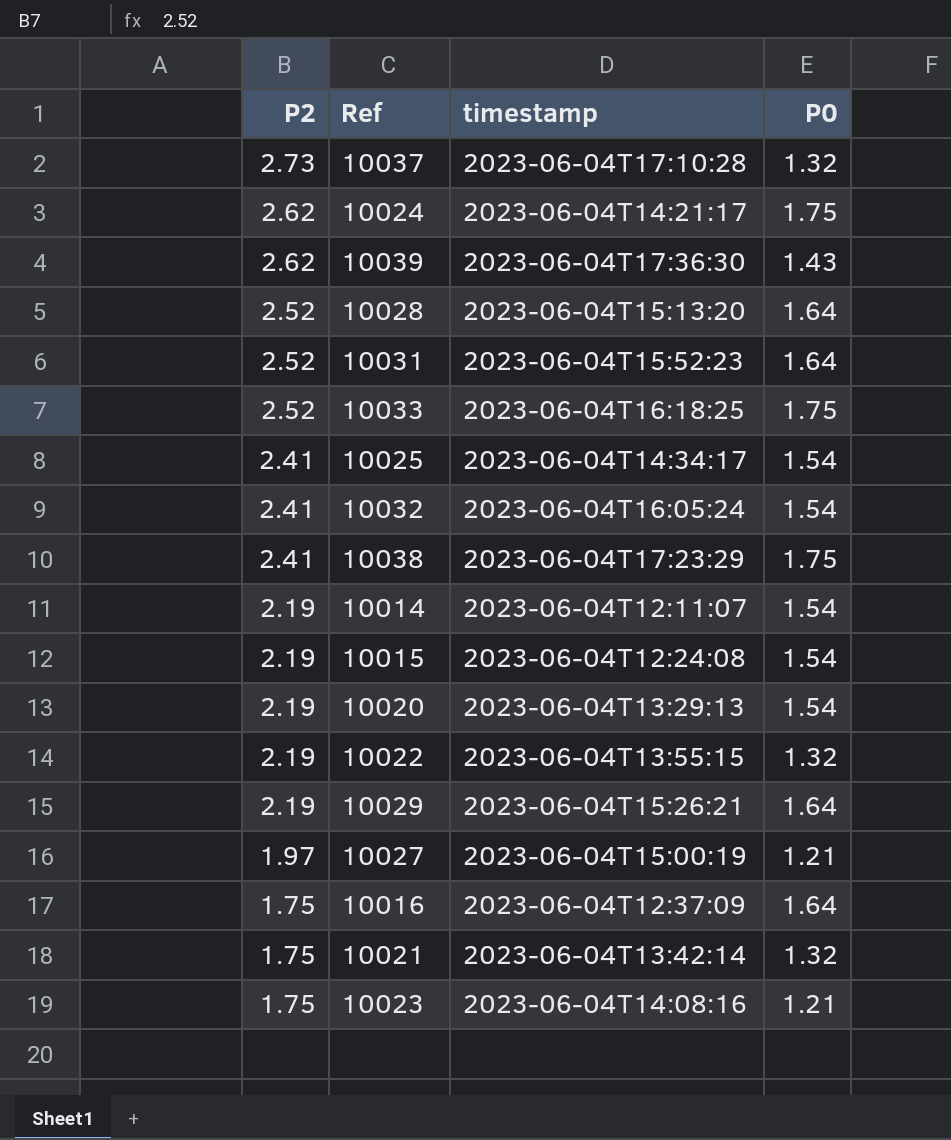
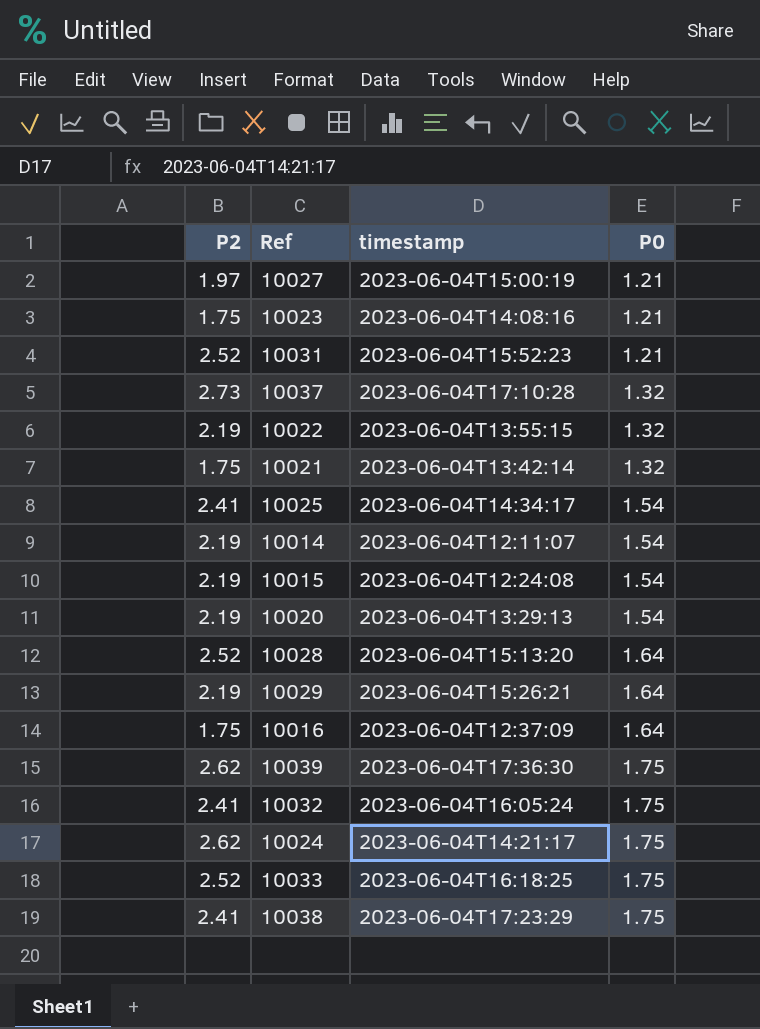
row order: P2 descending -> P0 ascending
10031 | P0: 1.64 -> 1.21
10039 | P0: 1.43 -> 1.75
10032 | P0: 1.54 -> 1.75

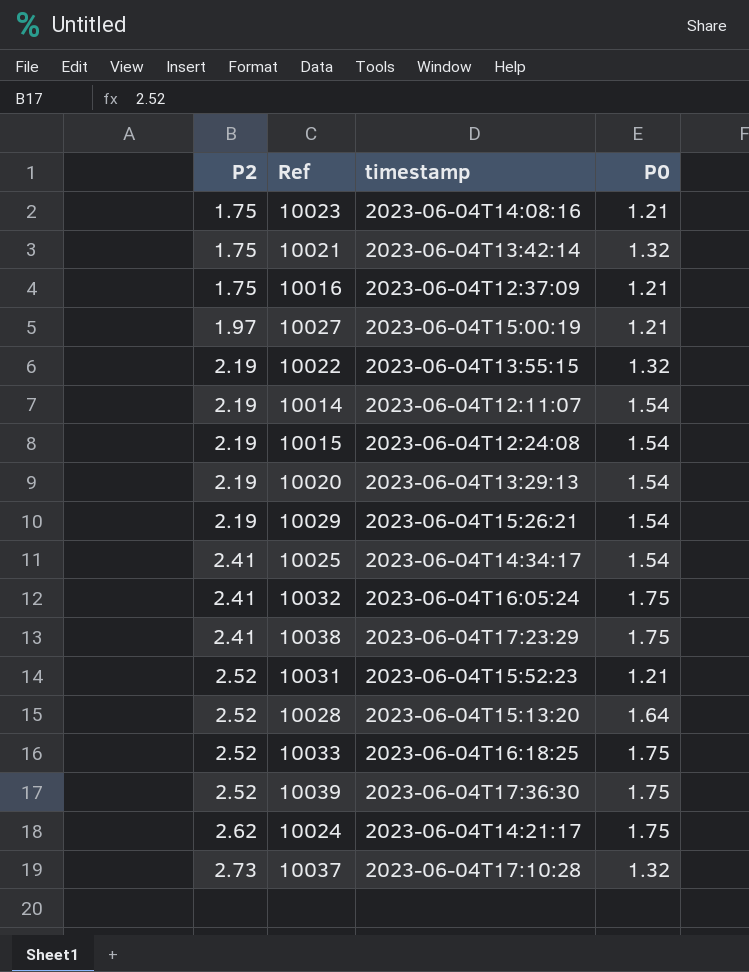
row order: P0 ascending -> P2 ascending
10016 | P0: 1.64 -> 1.21
10029 | P0: 1.64 -> 1.54
10039 | P2: 2.62 -> 2.52

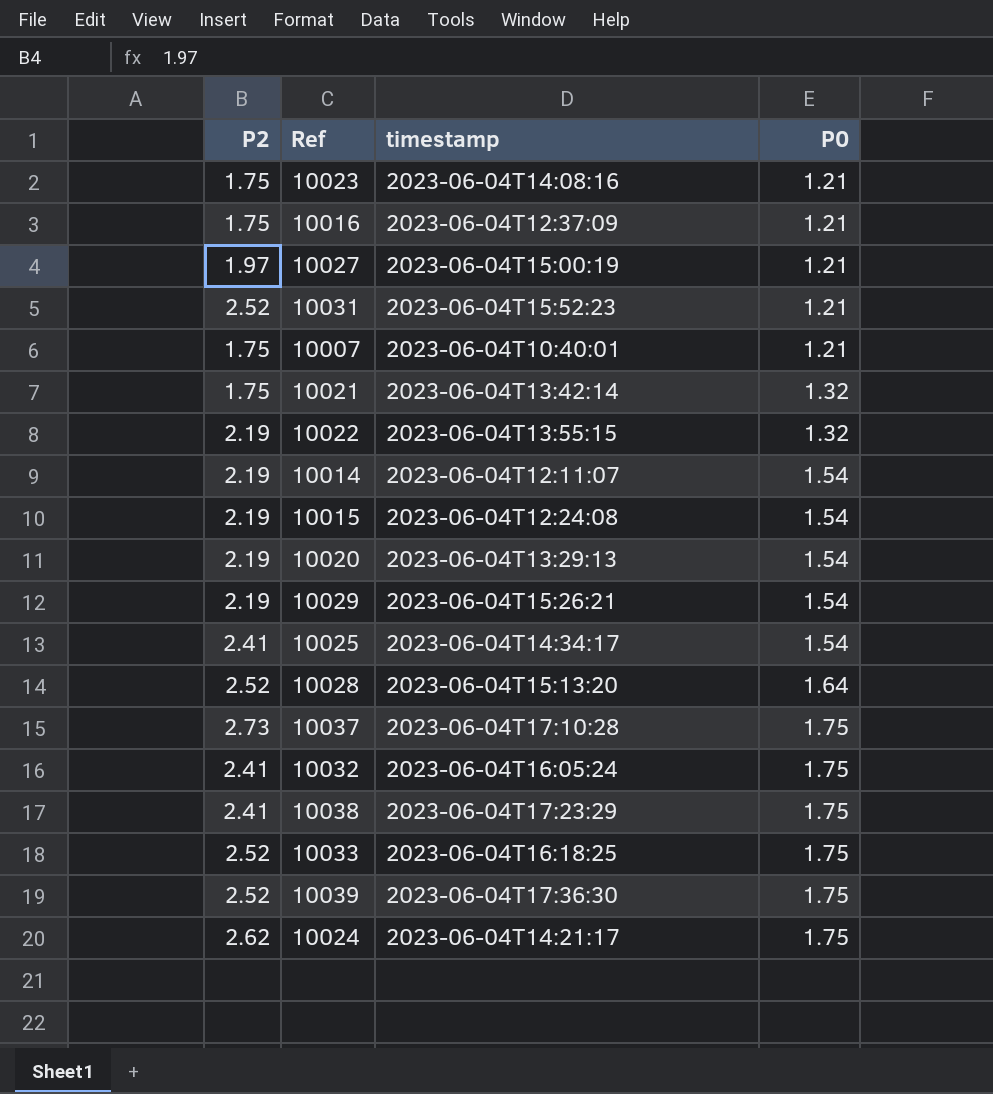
row order: P2 ascending -> P0 ascending
row 10007: none -> 1.75 | 2023-06-04T10:40:01 | 1.21
10037 | P0: 1.32 -> 1.75

